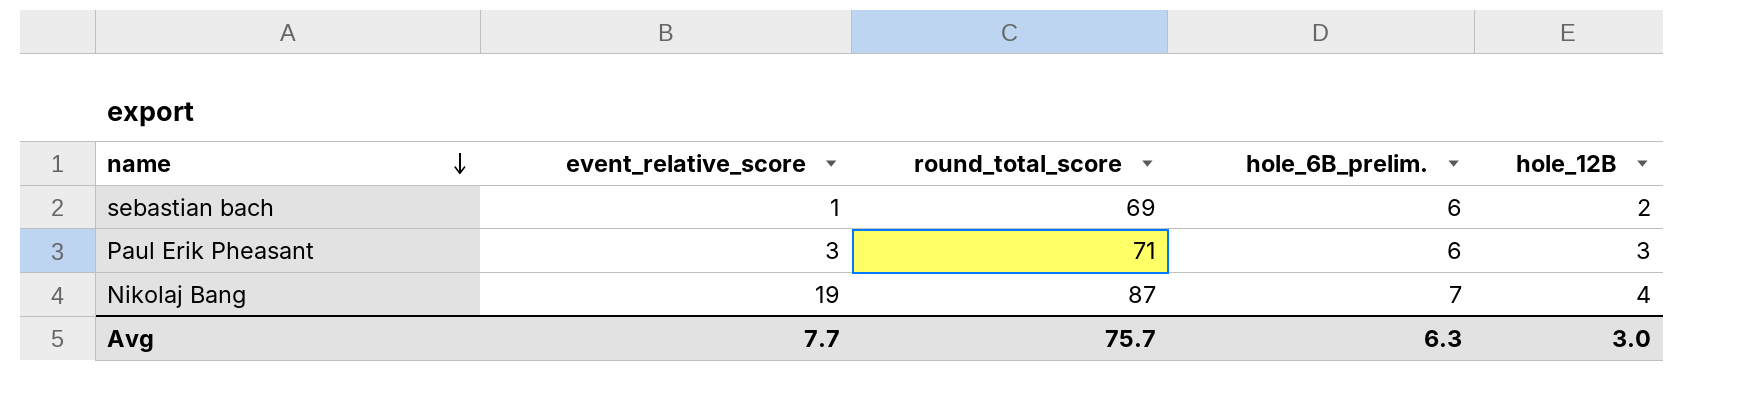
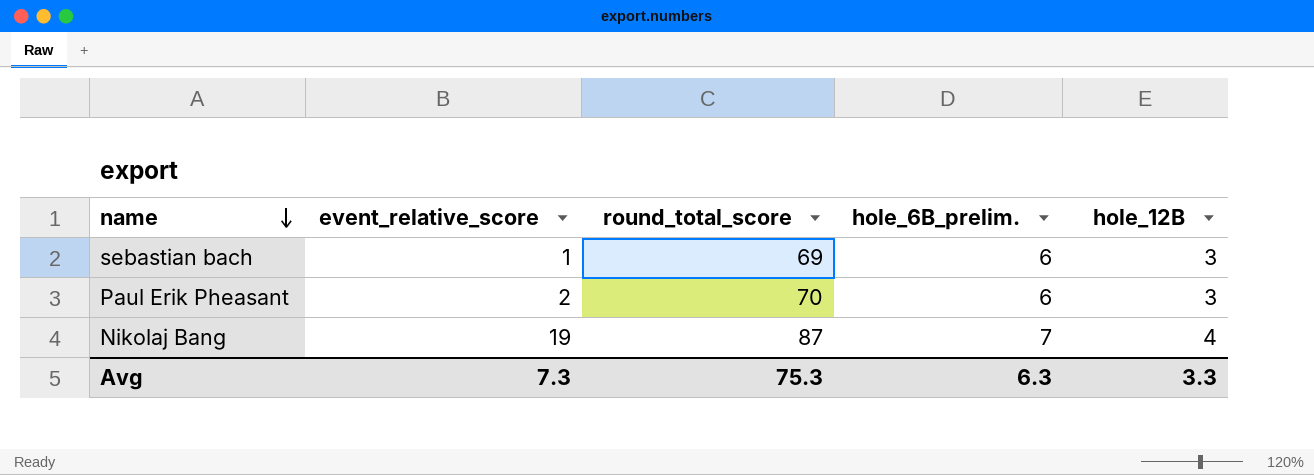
sebastian bach | hole_12B: 2 -> 3
Paul Erik Pheasant | event_relative_score: 3 -> 2
Paul Erik Pheasant | round_total_score: 71 -> 70
Avg | event_relative_score: 7.7 -> 7.3
Avg | round_total_score: 75.7 -> 75.3
Avg | hole_12B: 3.0 -> 3.3

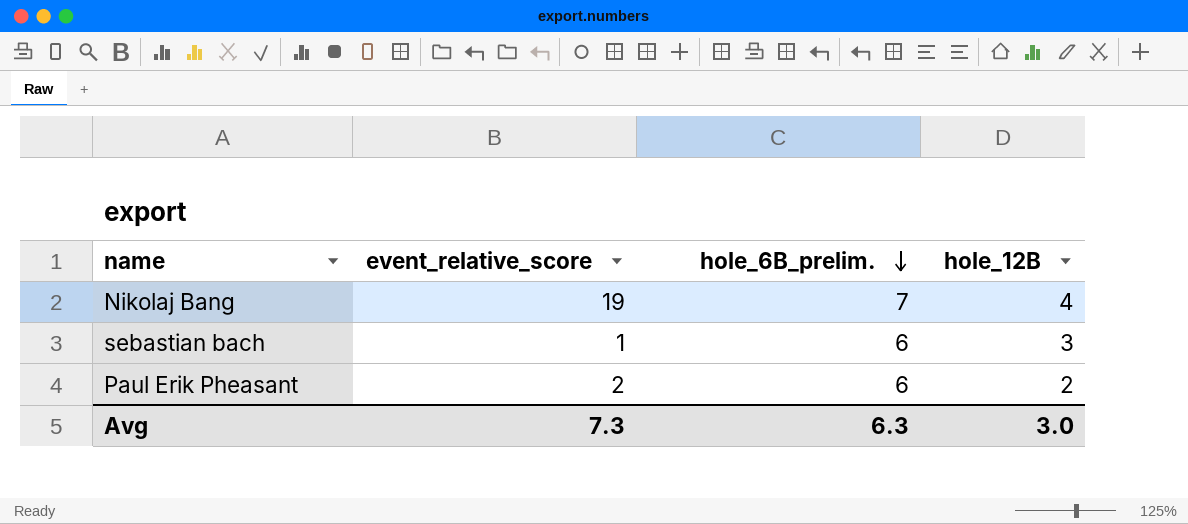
row order: name descending -> hole_6B_prelim. descending
column round_total_score | position: 3 -> none
Paul Erik Pheasant | hole_12B: 3 -> 2
Avg | hole_12B: 3.3 -> 3.0

